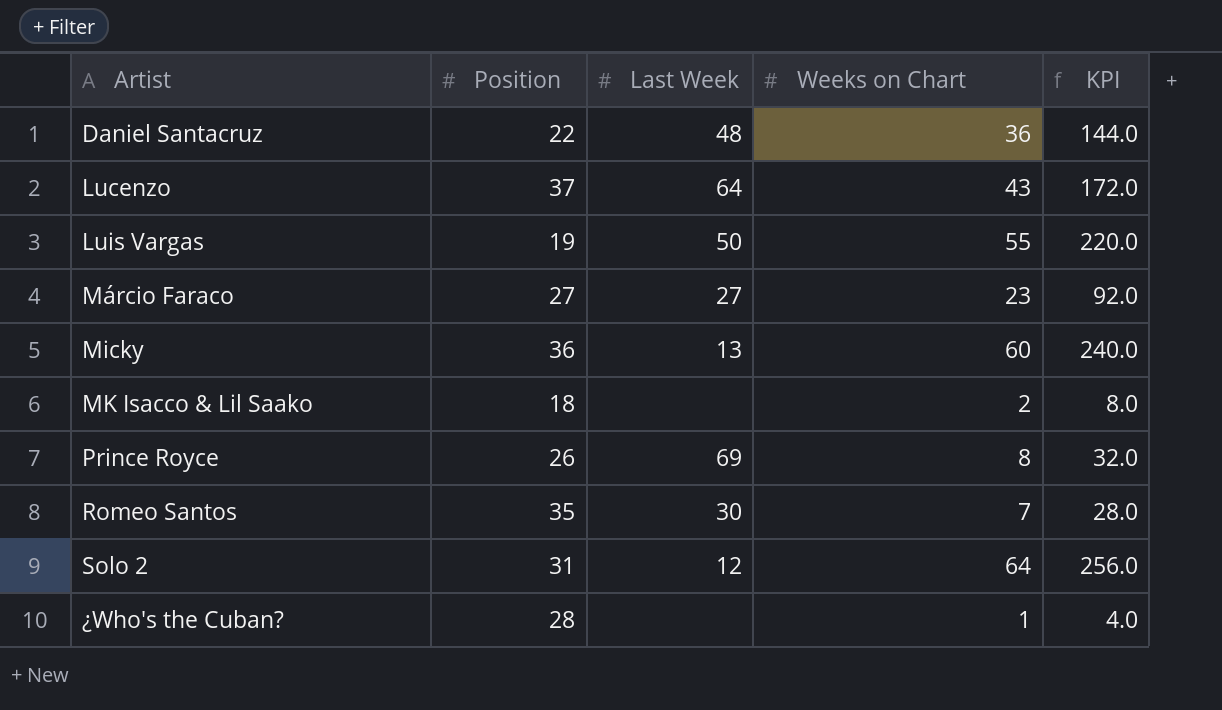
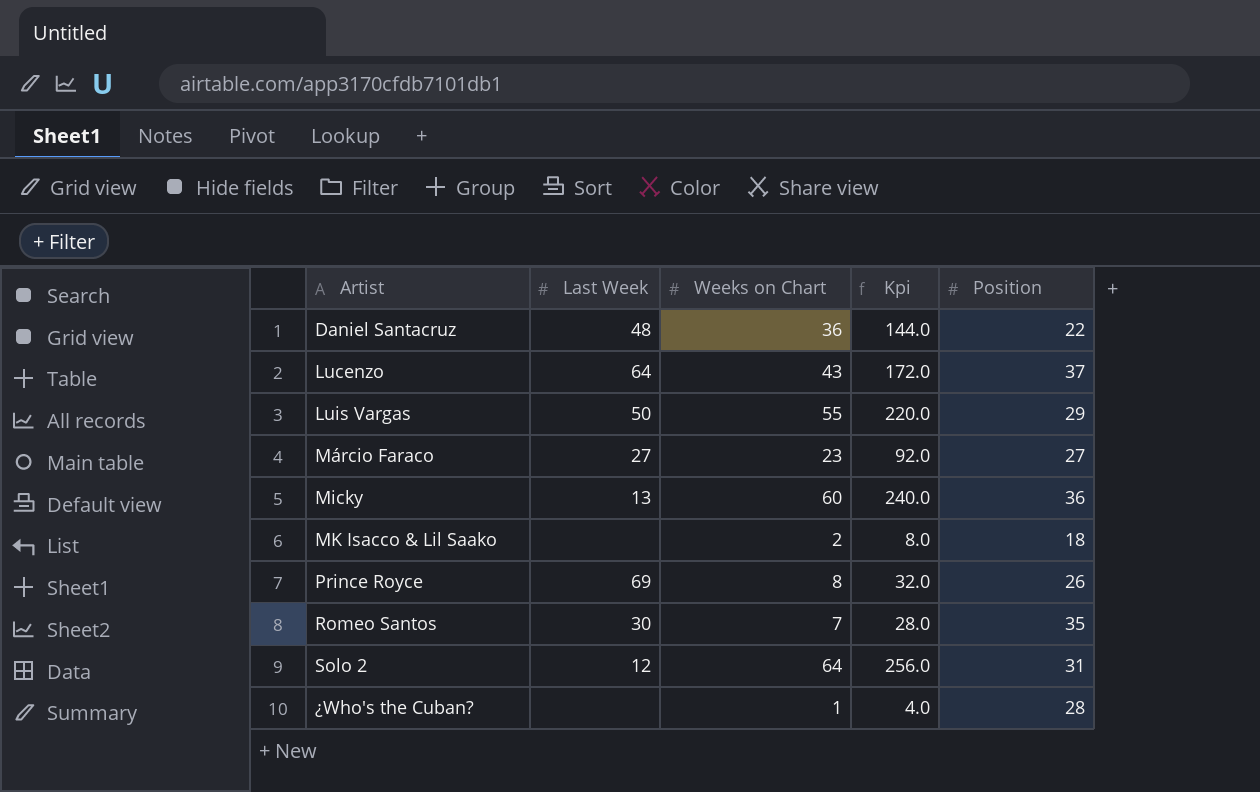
column name: KPI -> Kpi
column Position | position: 2 -> 5
Luis Vargas | Position: 19 -> 29

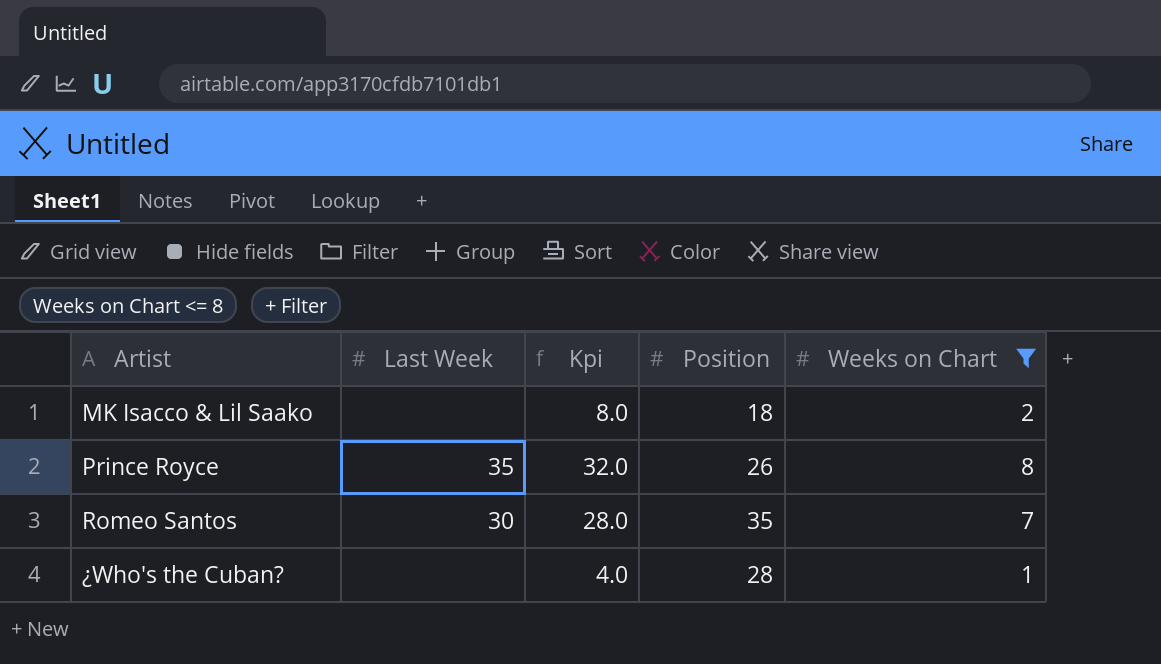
filter: none -> Weeks on Chart <= 8
column Weeks on Chart | position: 3 -> 5
Prince Royce | Last Week: 69 -> 35

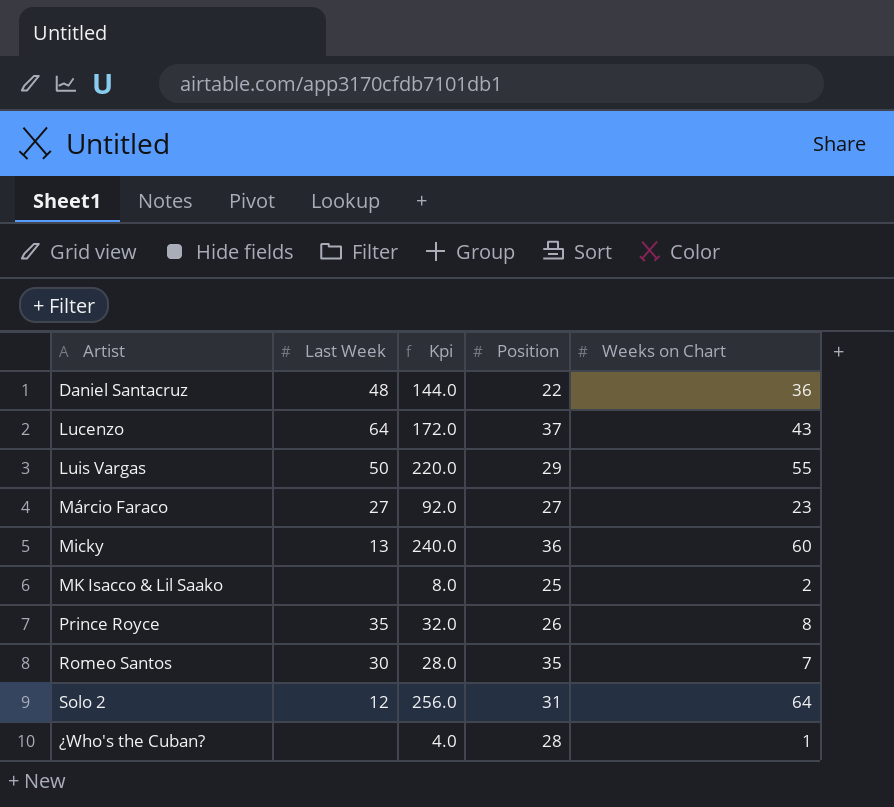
filter: Weeks on Chart <= 8 -> none
MK Isacco & Lil Saako | Position: 18 -> 25

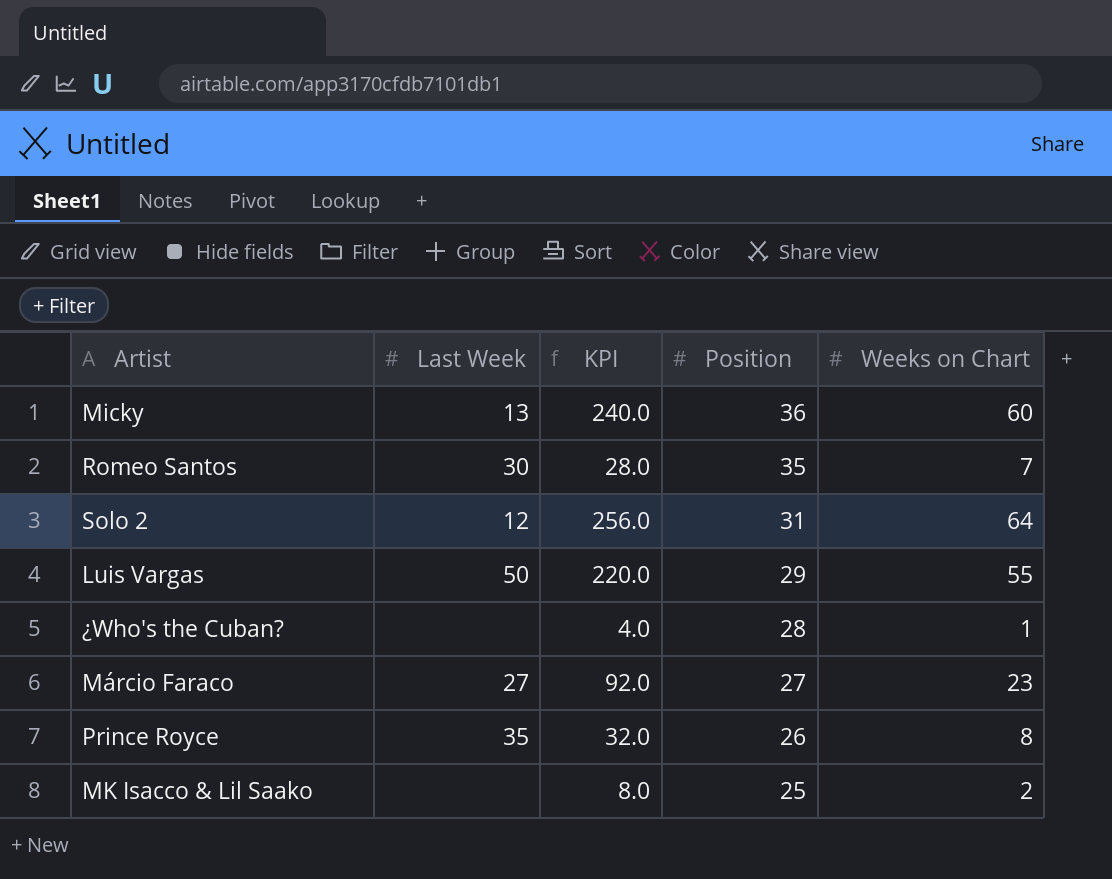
row order: Artist ascending -> Position descending
column name: Kpi -> KPI
row Daniel Santacruz: 48 | 144.0 | 22 | 36 -> none
row Lucenzo: 64 | 172.0 | 37 | 43 -> none

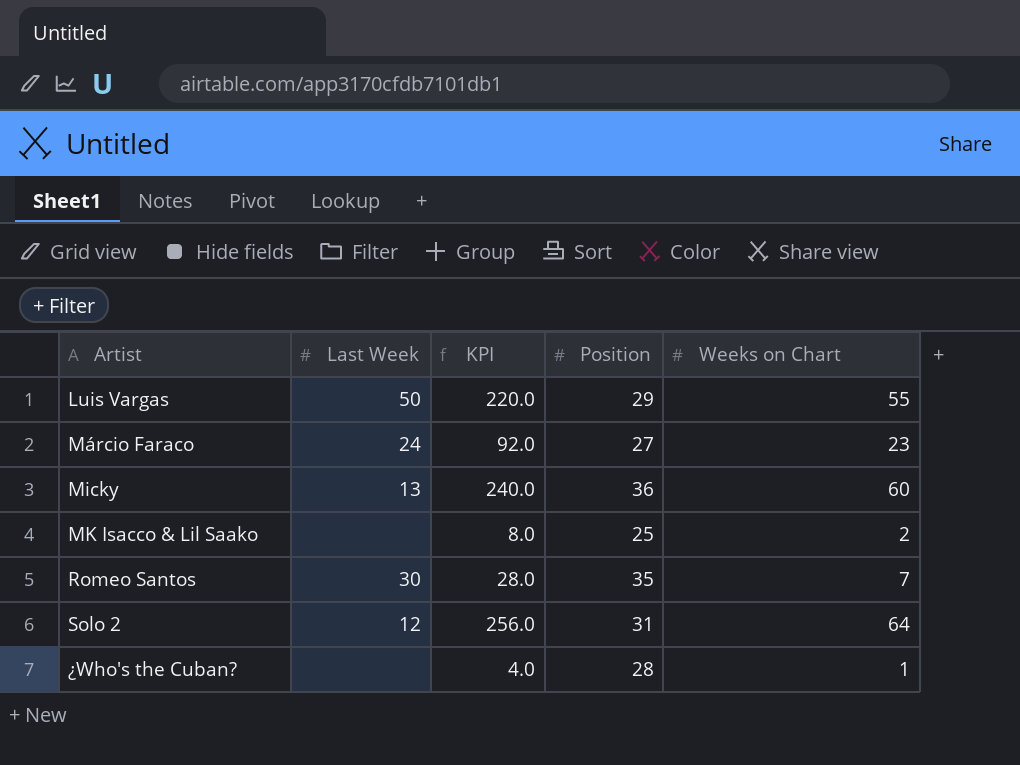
row order: Position descending -> Artist ascending
row Prince Royce: 35 | 32.0 | 26 | 8 -> none
Márcio Faraco | Last Week: 27 -> 24

